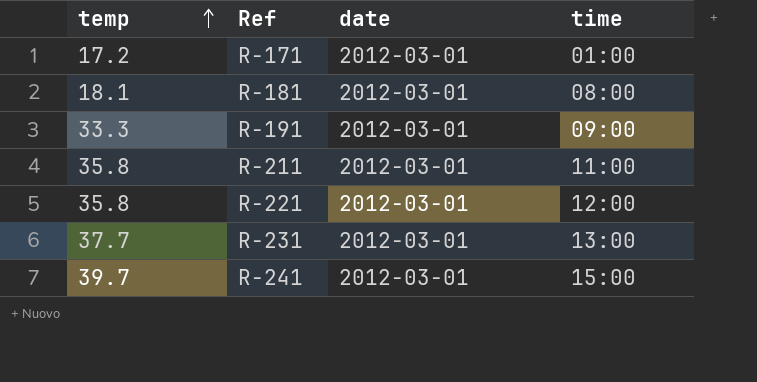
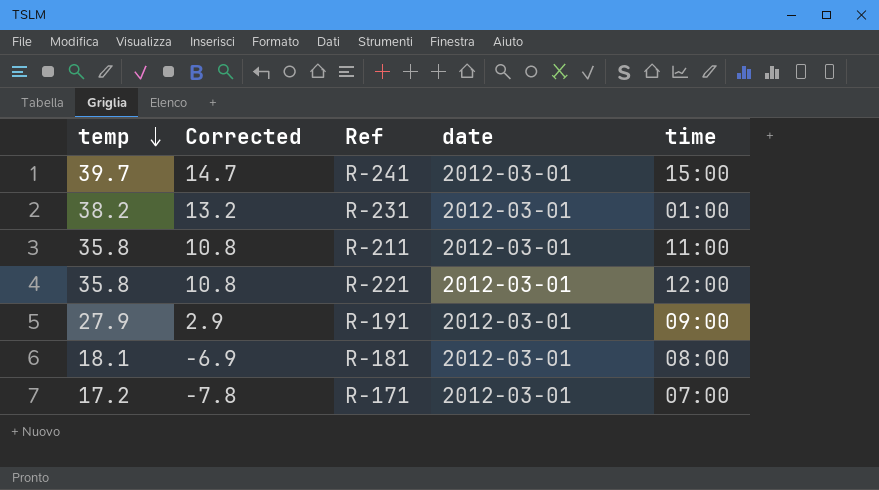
row order: temp ascending -> temp descending
column Corrected | formula: none -> [temp] - 25
R-231 | temp: 37.7 -> 38.2
R-231 | time: 13:00 -> 01:00
R-191 | temp: 33.3 -> 27.9
R-171 | time: 01:00 -> 07:00

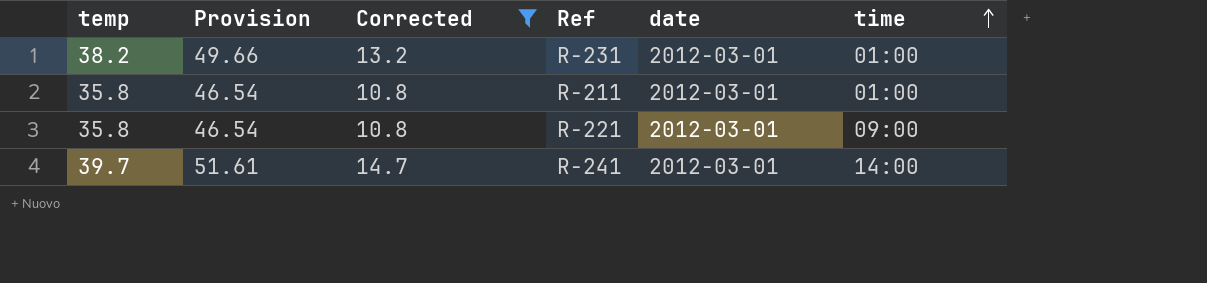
filter: none -> Corrected >= 10.8
row order: temp descending -> time ascending
column Provision | formula: none -> [temp] * 1.3
R-211 | time: 11:00 -> 01:00
R-221 | time: 12:00 -> 09:00
R-241 | time: 15:00 -> 14:00

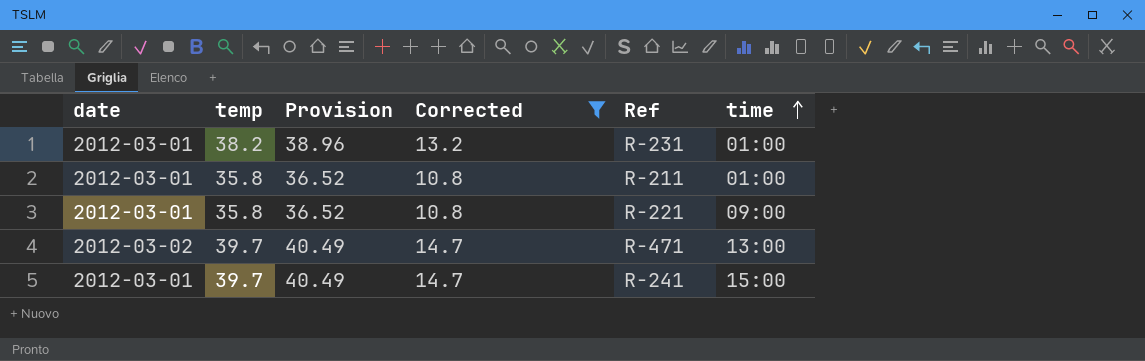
column date | position: 5 -> 1
column Provision | formula: [temp] * 1.3 -> [temp] * 1.02
row R-471: none -> 2012-03-02 | 39.7 | 40.49 | 14.7 | 13:00
R-241 | time: 14:00 -> 15:00

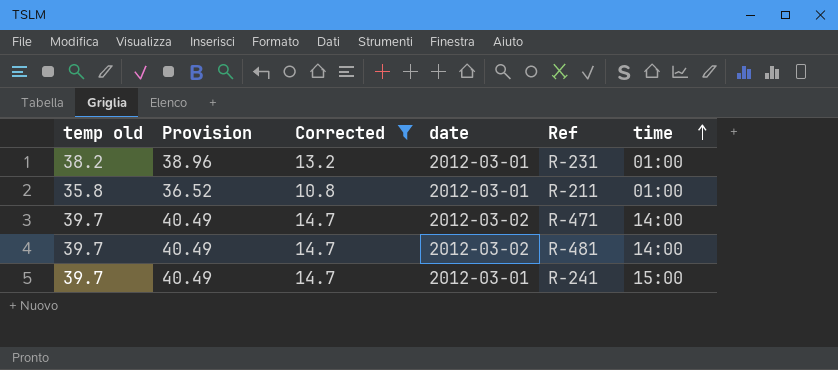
column name: temp -> temp old
column date | position: 1 -> 4
row R-221: 2012-03-01 | 35.8 | 36.52 | 10.8 | 09:00 -> none
R-471 | time: 13:00 -> 14:00
row R-481: none -> 39.7 | 40.49 | 14.7 | 2012-03-02 | 14:00

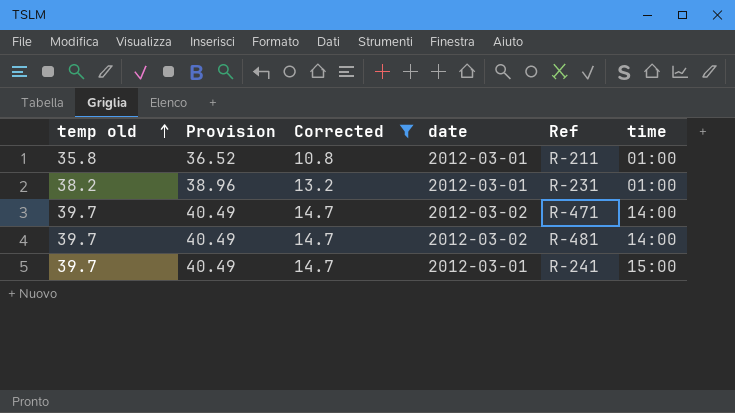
row order: time ascending -> temp old ascending

